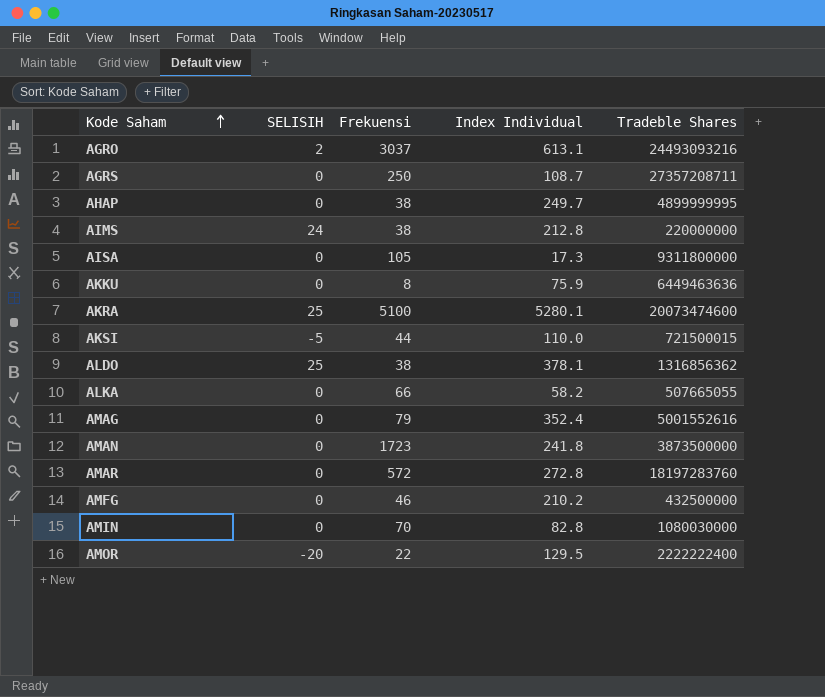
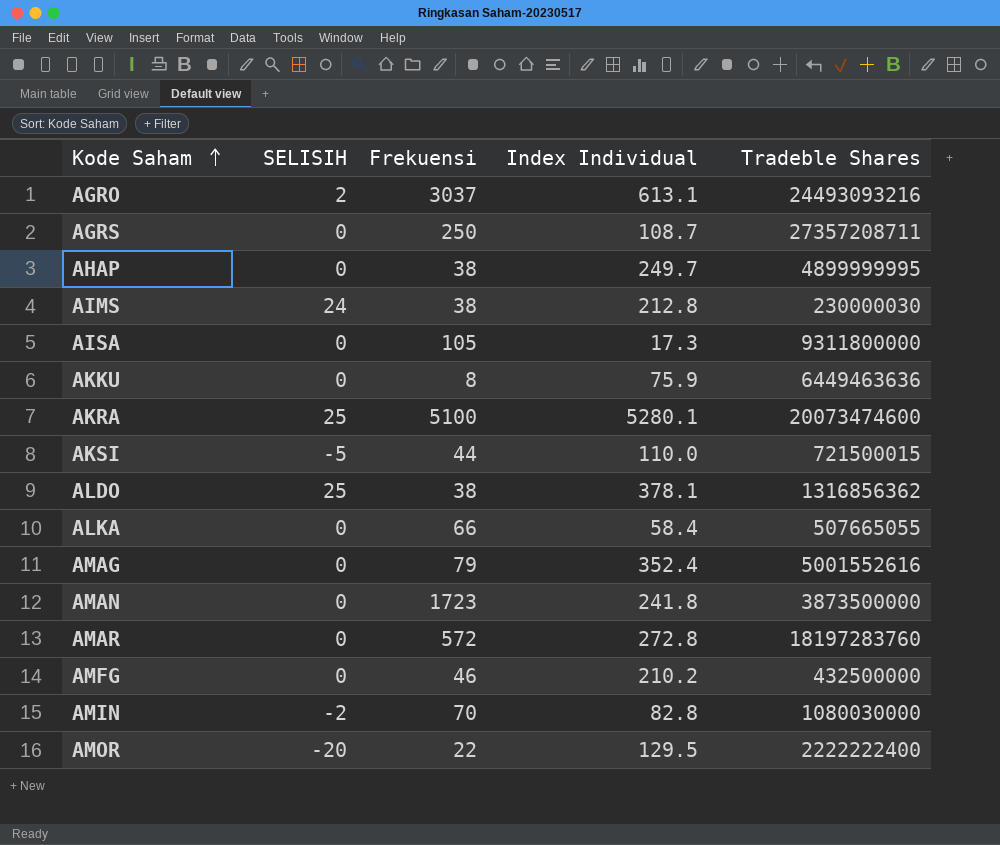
AIMS | Tradeble Shares: 220000000 -> 230000030
ALKA | Index Individual: 58.2 -> 58.4
AMIN | SELISIH: 0 -> -2

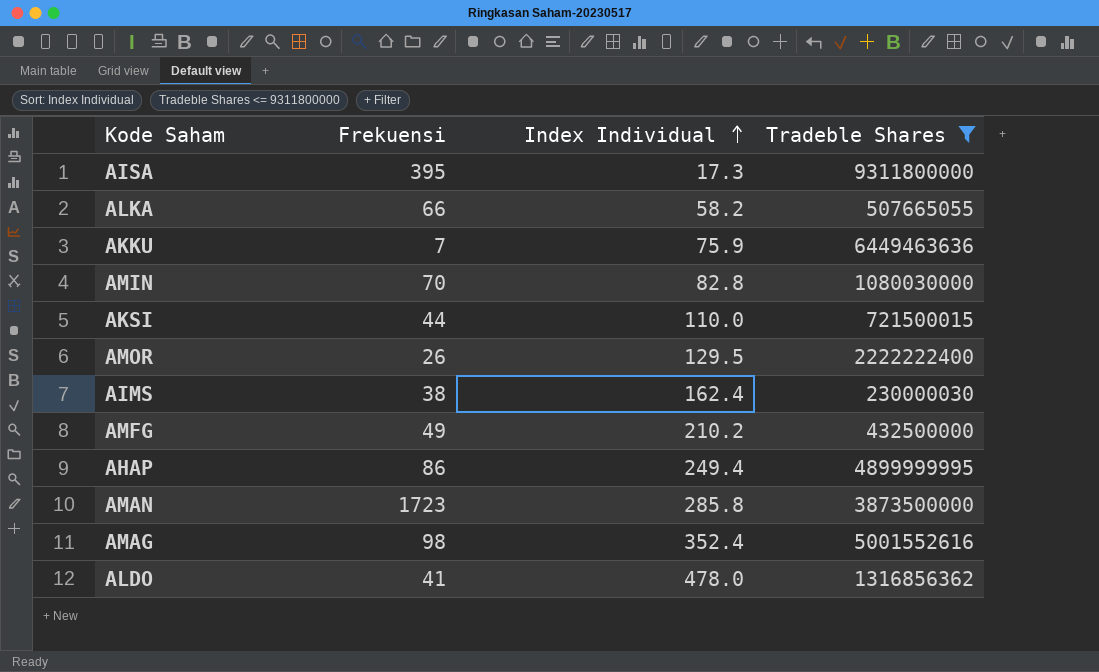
filter: none -> Tradeble Shares <= 9311800000
row order: Kode Saham ascending -> Index Individual ascending
column SELISIH | position: 2 -> none
AISA | Frekuensi: 105 -> 395
ALKA | Index Individual: 58.4 -> 58.2
AKKU | Frekuensi: 8 -> 7
AMOR | Frekuensi: 22 -> 26
AIMS | Index Individual: 212.8 -> 162.4
AMFG | Frekuensi: 46 -> 49
AHAP | Frekuensi: 38 -> 86
AHAP | Index Individual: 249.7 -> 249.4
AMAN | Index Individual: 241.8 -> 285.8
AMAG | Frekuensi: 79 -> 98
ALDO | Frekuensi: 38 -> 41
ALDO | Index Individual: 378.1 -> 478.0

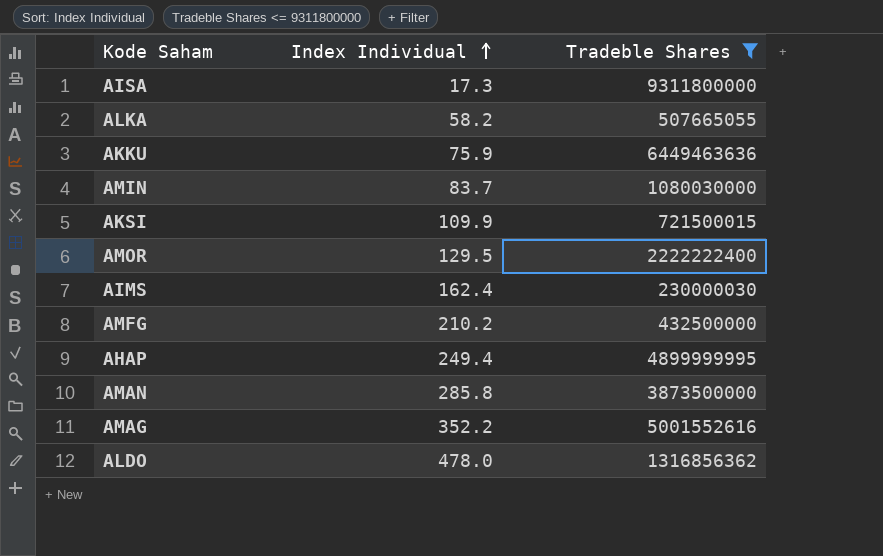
column Frekuensi | position: 2 -> none
AMIN | Index Individual: 82.8 -> 83.7
AKSI | Index Individual: 110.0 -> 109.9
AMAG | Index Individual: 352.4 -> 352.2

